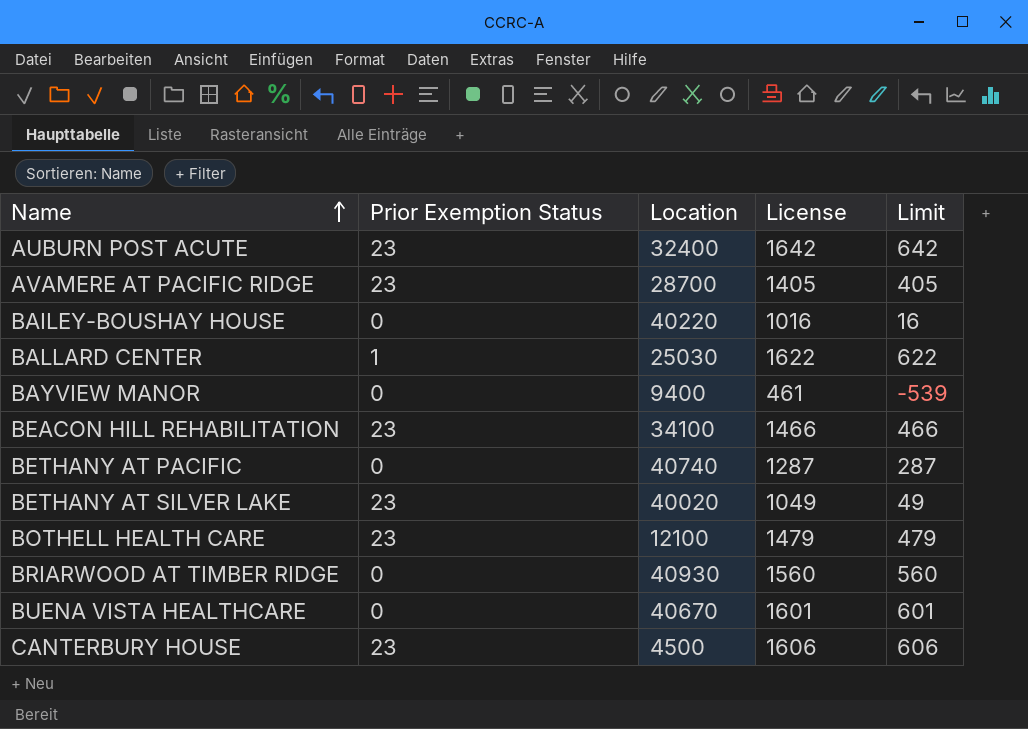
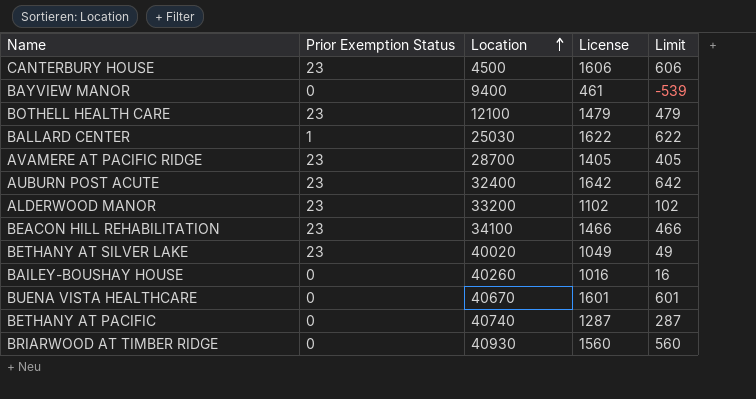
row order: Name ascending -> Location ascending
row ALDERWOOD MANOR: none -> 23 | 33200 | 1102 | 102
BAILEY-BOUSHAY HOUSE | Location: 40220 -> 40260

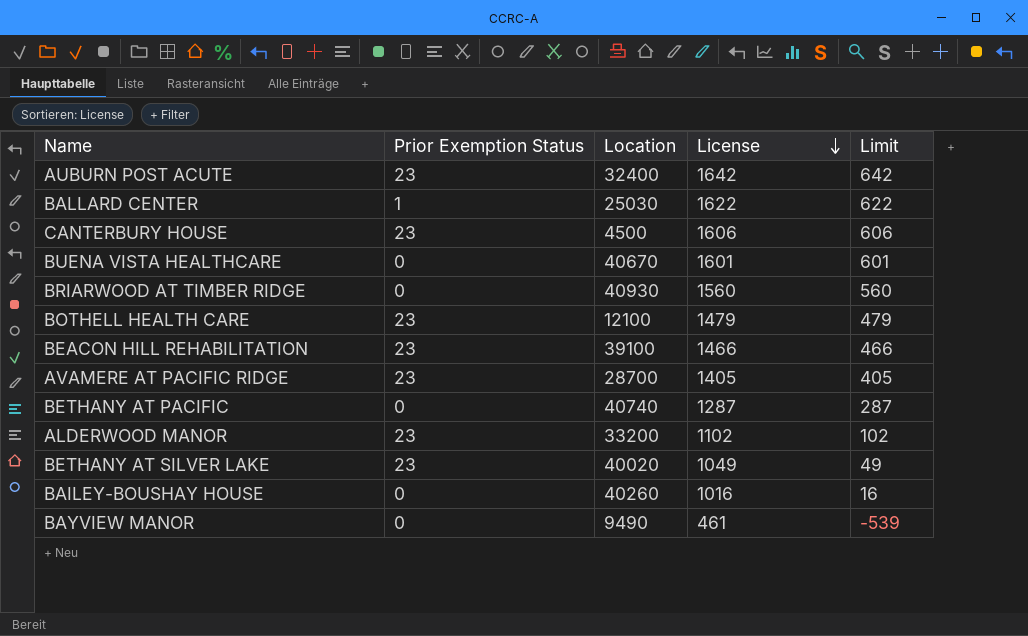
row order: Location ascending -> License descending
BEACON HILL REHABILITATION | Location: 34100 -> 39100
BAYVIEW MANOR | Location: 9400 -> 9490

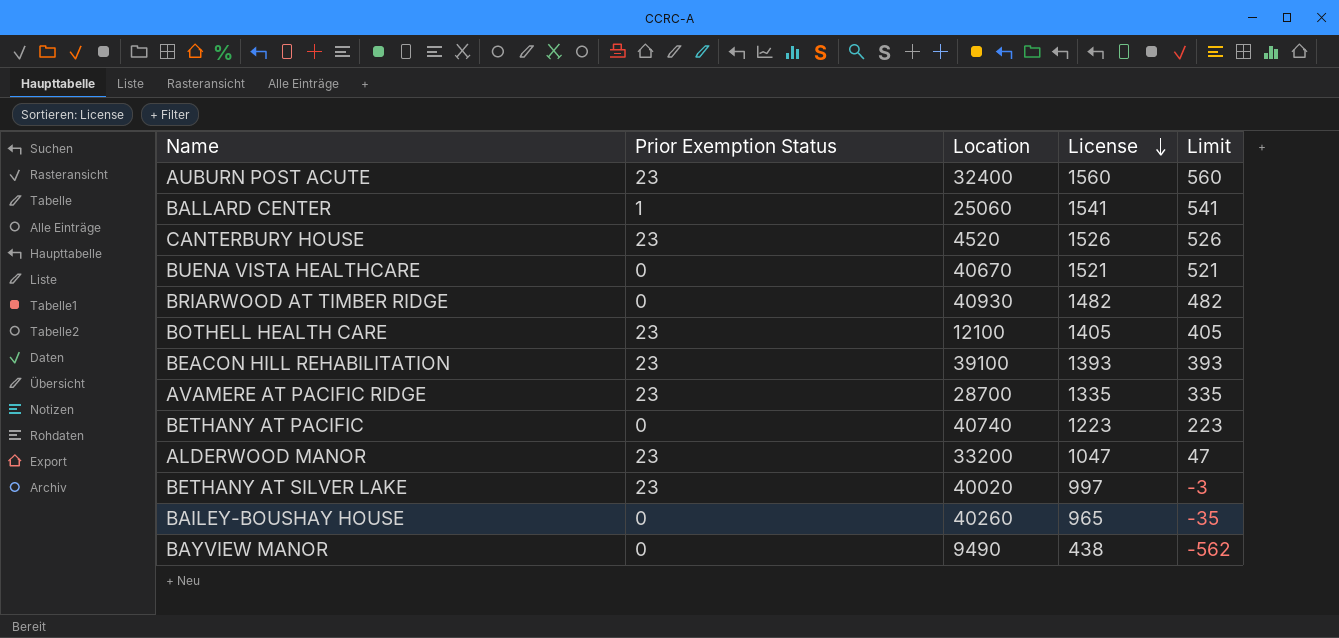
AUBURN POST ACUTE | License: 1642 -> 1560
AUBURN POST ACUTE | Limit: 642 -> 560
BALLARD CENTER | Location: 25030 -> 25060
BALLARD CENTER | License: 1622 -> 1541
BALLARD CENTER | Limit: 622 -> 541
CANTERBURY HOUSE | Location: 4500 -> 4520
CANTERBURY HOUSE | License: 1606 -> 1526
CANTERBURY HOUSE | Limit: 606 -> 526
BUENA VISTA HEALTHCARE | License: 1601 -> 1521
BUENA VISTA HEALTHCARE | Limit: 601 -> 521
BRIARWOOD AT TIMBER RIDGE | License: 1560 -> 1482
BRIARWOOD AT TIMBER RIDGE | Limit: 560 -> 482
BOTHELL HEALTH CARE | License: 1479 -> 1405
BOTHELL HEALTH CARE | Limit: 479 -> 405
BEACON HILL REHABILITATION | License: 1466 -> 1393
BEACON HILL REHABILITATION | Limit: 466 -> 393
AVAMERE AT PACIFIC RIDGE | License: 1405 -> 1335
AVAMERE AT PACIFIC RIDGE | Limit: 405 -> 335
BETHANY AT PACIFIC | License: 1287 -> 1223
BETHANY AT PACIFIC | Limit: 287 -> 223
ALDERWOOD MANOR | License: 1102 -> 1047
ALDERWOOD MANOR | Limit: 102 -> 47
BETHANY AT SILVER LAKE | License: 1049 -> 997
BETHANY AT SILVER LAKE | Limit: 49 -> -3
BAILEY-BOUSHAY HOUSE | License: 1016 -> 965
BAILEY-BOUSHAY HOUSE | Limit: 16 -> -35
BAYVIEW MANOR | License: 461 -> 438
BAYVIEW MANOR | Limit: -539 -> -562

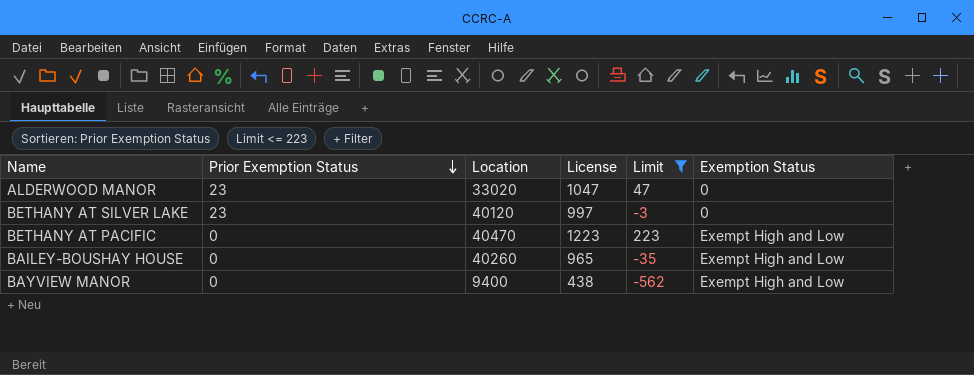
filter: none -> Limit <= 223
row order: License descending -> Prior Exemption Status descending
column Exemption Status | position: none -> 6
ALDERWOOD MANOR | Location: 33200 -> 33020
BETHANY AT SILVER LAKE | Location: 40020 -> 40120
BETHANY AT PACIFIC | Location: 40740 -> 40470
BAYVIEW MANOR | Location: 9490 -> 9400

